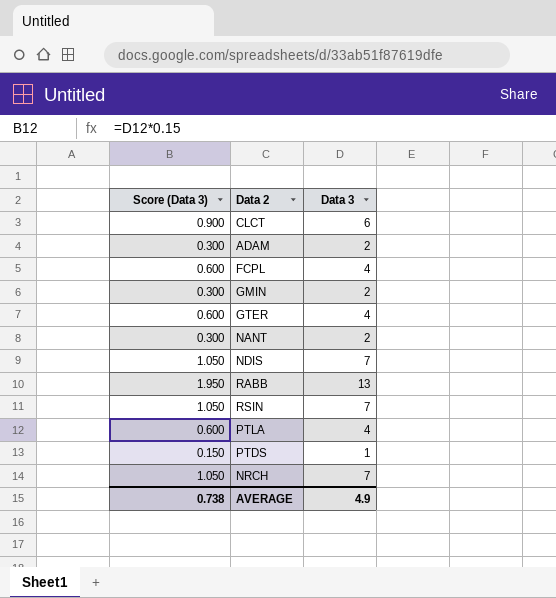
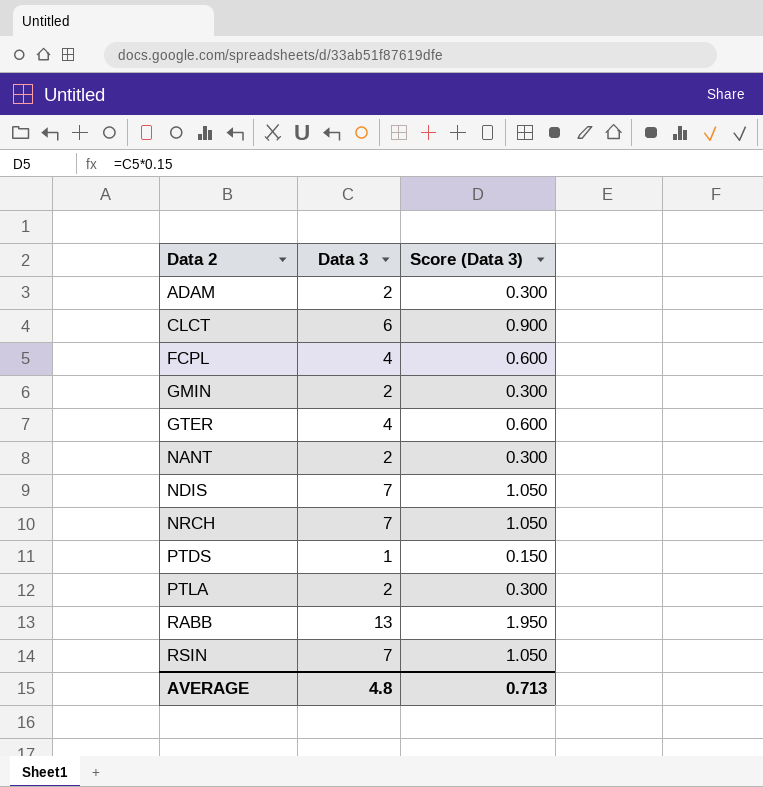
row order: none -> Data 2 ascending
column Score (Data 3) | position: 1 -> 3
PTLA | Data 3: 4 -> 2
PTLA | Score (Data 3): 0.600 -> 0.300
AVERAGE | Data 3: 4.9 -> 4.8
AVERAGE | Score (Data 3): 0.738 -> 0.713

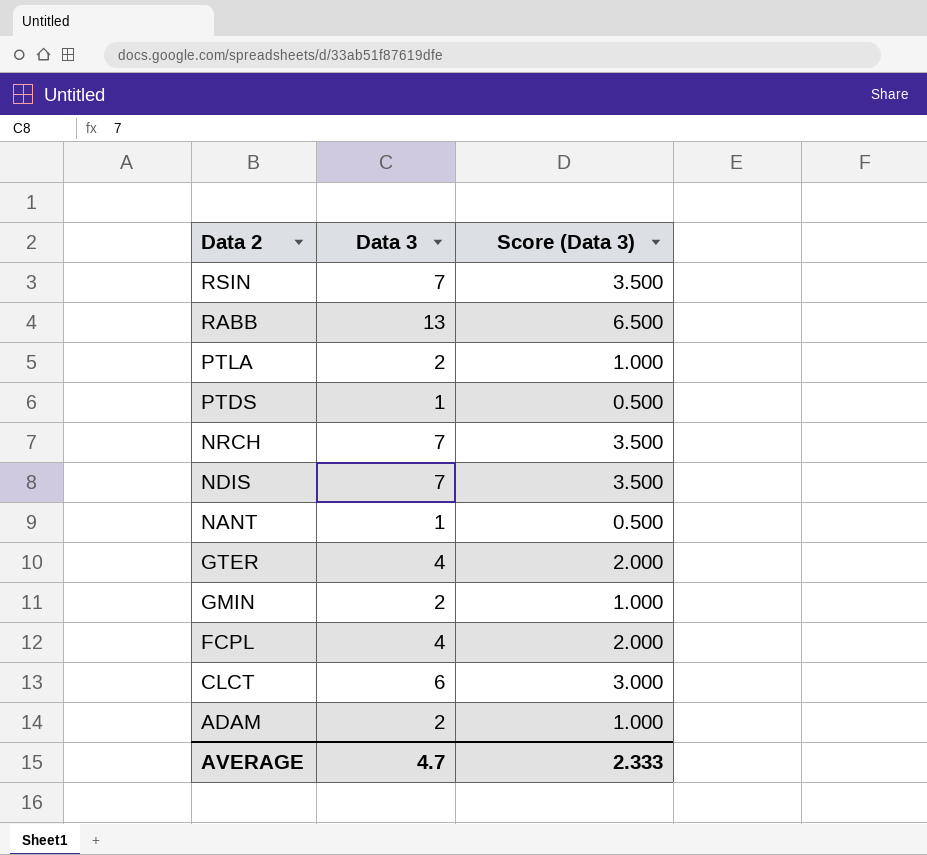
row order: Data 2 ascending -> Data 2 descending
column Score (Data 3) | formula: [Data 3] * 0.15 -> [Data 3] * 0.5
NANT | Data 3: 2 -> 1
AVERAGE | Data 3: 4.8 -> 4.7
AVERAGE | Score (Data 3): 0.713 -> 2.333

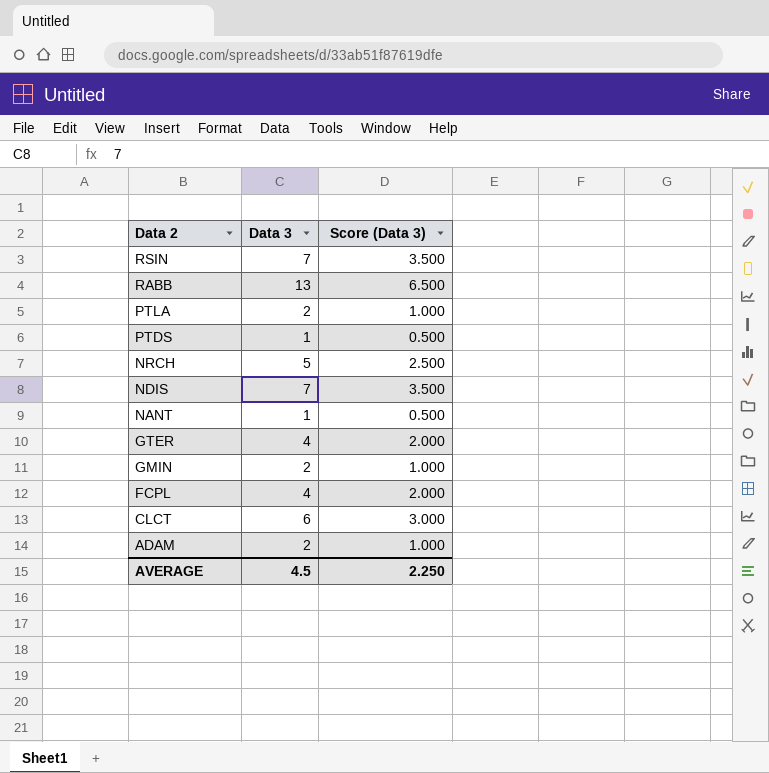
NRCH | Data 3: 7 -> 5
NRCH | Score (Data 3): 3.500 -> 2.500
AVERAGE | Data 3: 4.7 -> 4.5
AVERAGE | Score (Data 3): 2.333 -> 2.250

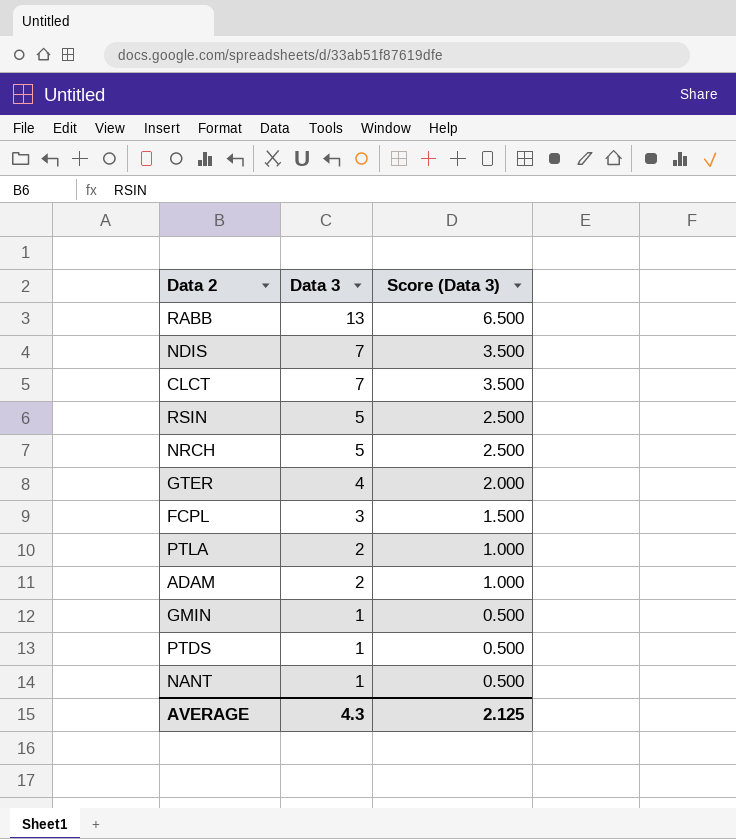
row order: Data 2 descending -> Data 3 descending
CLCT | Data 3: 6 -> 7
CLCT | Score (Data 3): 3.000 -> 3.500
RSIN | Data 3: 7 -> 5
RSIN | Score (Data 3): 3.500 -> 2.500
FCPL | Data 3: 4 -> 3
FCPL | Score (Data 3): 2.000 -> 1.500
GMIN | Data 3: 2 -> 1
GMIN | Score (Data 3): 1.000 -> 0.500
AVERAGE | Data 3: 4.5 -> 4.3
AVERAGE | Score (Data 3): 2.250 -> 2.125

